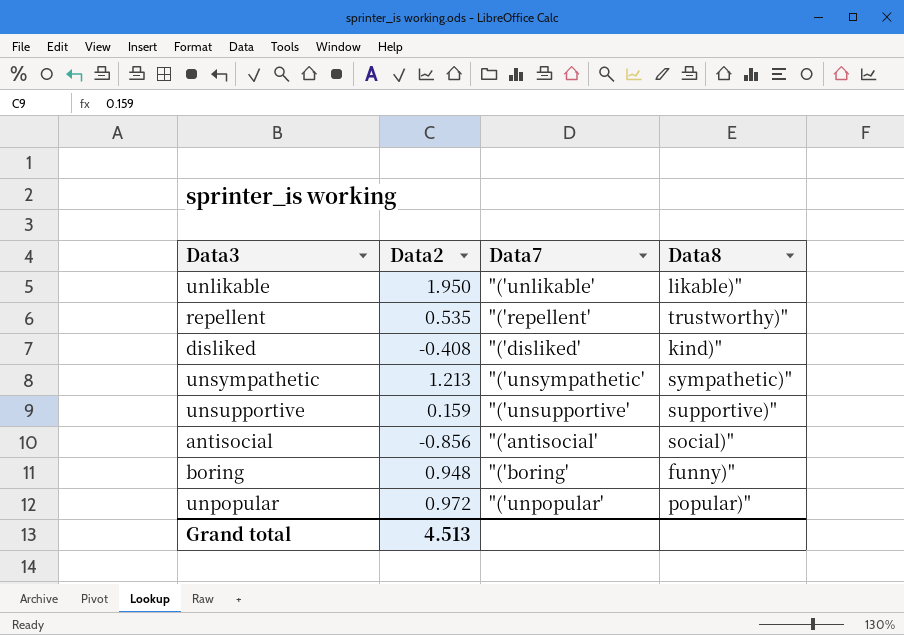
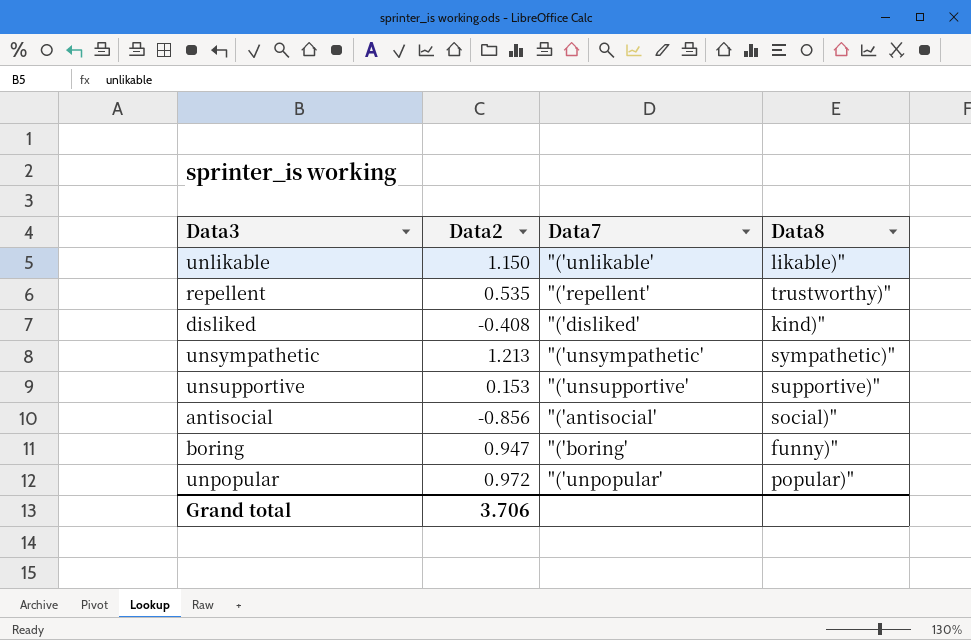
unlikable | Data2: 1.950 -> 1.150
unsupportive | Data2: 0.159 -> 0.153
boring | Data2: 0.948 -> 0.947
Grand total | Data2: 4.513 -> 3.706

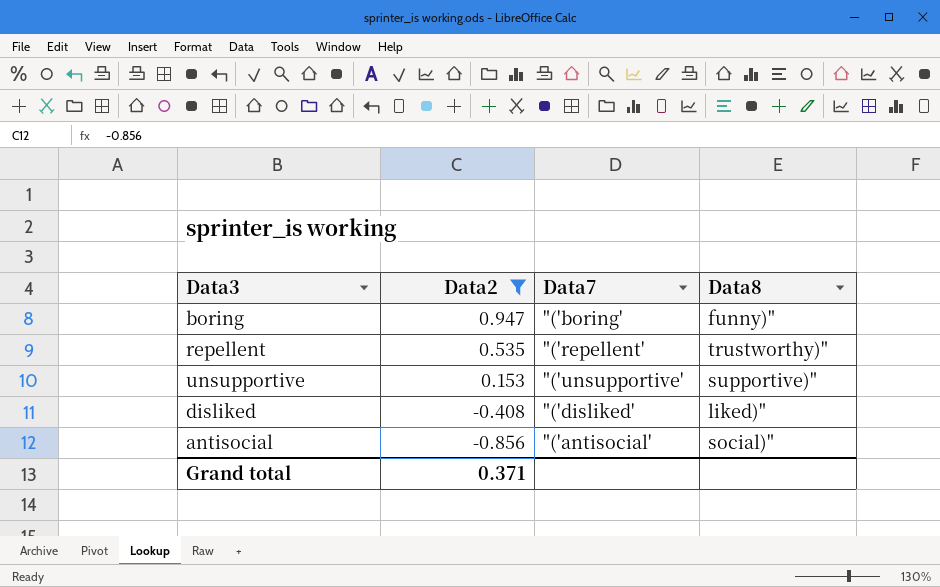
filter: none -> Data2 <= 0.947
row order: none -> Data2 descending
disliked | Data8: kind)" -> liked)"
Grand total | Data2: 3.706 -> 0.371

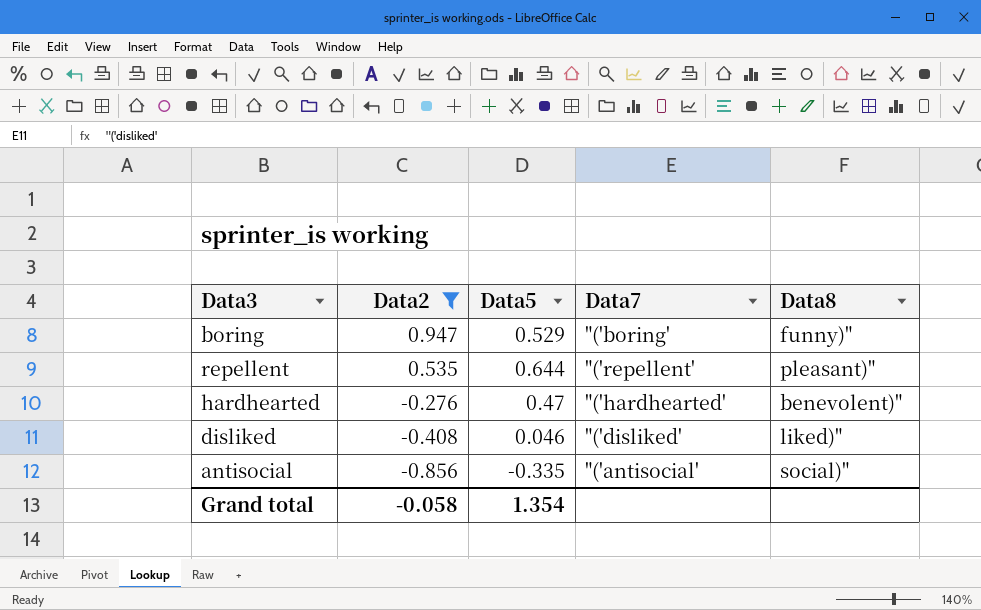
column Data5 | position: none -> 3
row unsupportive: 0.153 | "('unsupportive' | supportive)" -> none
repellent | Data8: trustworthy)" -> pleasant)"
row hardhearted: none -> -0.276 | 0.47 | "('hardhearted' | benevolent)"
Grand total | Data2: 0.371 -> -0.058

